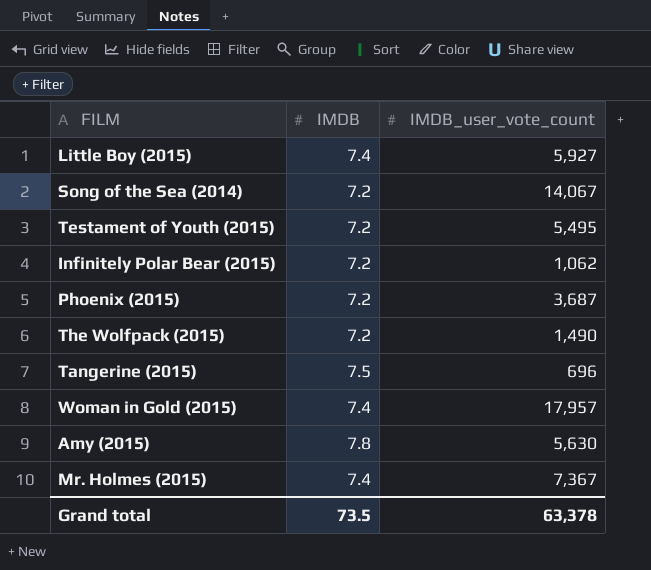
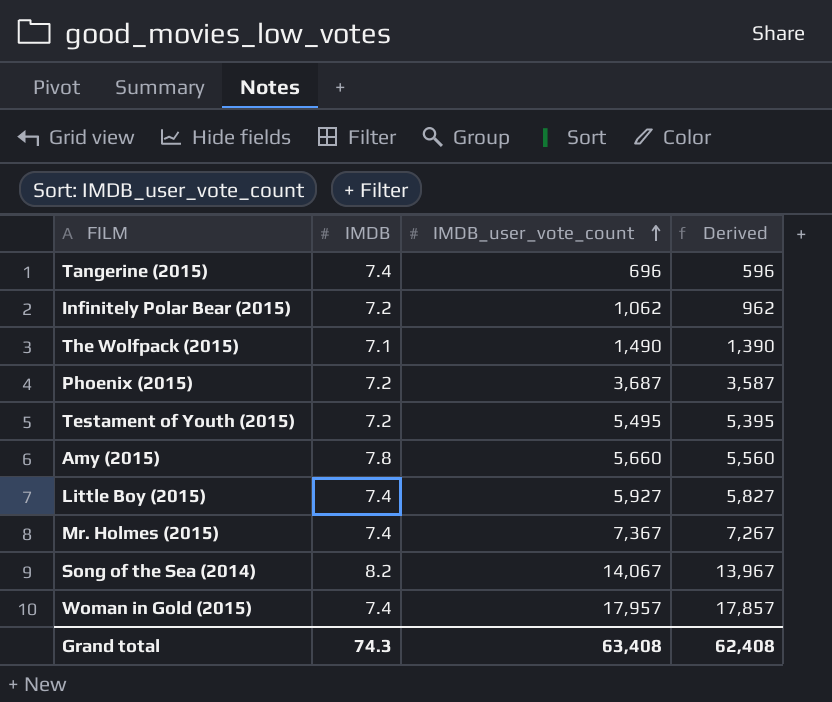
row order: none -> IMDB_user_vote_count ascending
column Derived | formula: none -> [IMDB_user_vote_count] - 100
Tangerine (2015) | IMDB: 7.5 -> 7.4
The Wolfpack (2015) | IMDB: 7.2 -> 7.1
Amy (2015) | IMDB_user_vote_count: 5,630 -> 5,660
Song of the Sea (2014) | IMDB: 7.2 -> 8.2
Grand total | IMDB: 73.5 -> 74.3
Grand total | IMDB_user_vote_count: 63,378 -> 63,408

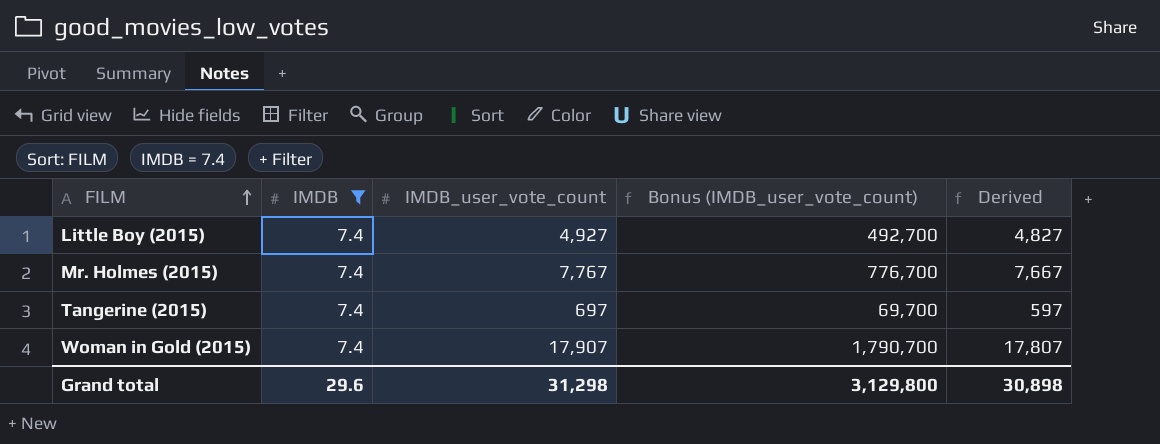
filter: none -> IMDB = 7.4
row order: IMDB_user_vote_count ascending -> FILM ascending
column Bonus (IMDB_user_vote_count) | formula: none -> [IMDB_user_vote_count] * 100
Little Boy (2015) | IMDB_user_vote_count: 5,927 -> 4,927
Little Boy (2015) | Derived: 5,827 -> 4,827
Mr. Holmes (2015) | IMDB_user_vote_count: 7,367 -> 7,767
Mr. Holmes (2015) | Derived: 7,267 -> 7,667
Tangerine (2015) | IMDB_user_vote_count: 696 -> 697
Tangerine (2015) | Derived: 596 -> 597
Woman in Gold (2015) | IMDB_user_vote_count: 17,957 -> 17,907
Woman in Gold (2015) | Derived: 17,857 -> 17,807
Grand total | IMDB: 74.3 -> 29.6
Grand total | IMDB_user_vote_count: 63,408 -> 31,298
Grand total | Derived: 62,408 -> 30,898

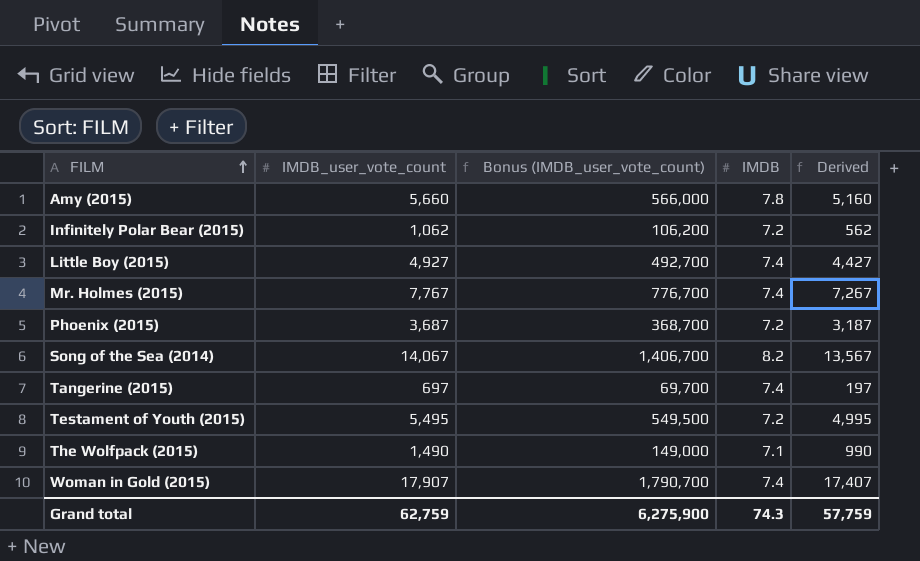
filter: IMDB = 7.4 -> none
column IMDB | position: 2 -> 4
column Derived | formula: [IMDB_user_vote_count] - 100 -> [IMDB_user_vote_count] - 500
Grand total | IMDB_user_vote_count: 31,298 -> 62,759
Grand total | Bonus (IMDB_user_vote_count): 3,129,800 -> 6,275,900
Grand total | IMDB: 29.6 -> 74.3
Grand total | Derived: 30,898 -> 57,759

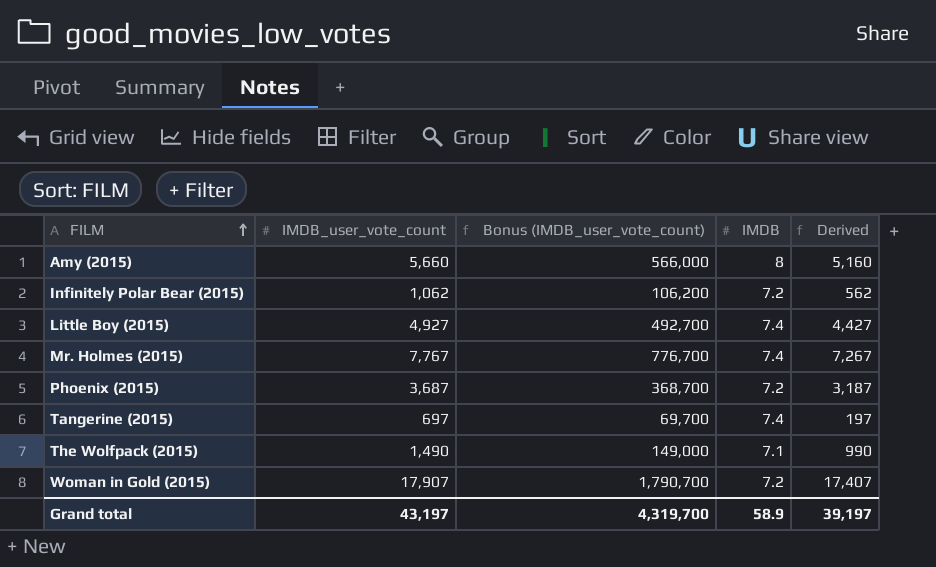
row Song of the Sea (2014): 14,067 | 1,406,700 | 8.2 | 13,567 -> none
row Testament of Youth (2015): 5,495 | 549,500 | 7.2 | 4,995 -> none
Amy (2015) | IMDB: 7.8 -> 8
Woman in Gold (2015) | IMDB: 7.4 -> 7.2
Grand total | IMDB_user_vote_count: 62,759 -> 43,197
Grand total | Bonus (IMDB_user_vote_count): 6,275,900 -> 4,319,700
Grand total | IMDB: 74.3 -> 58.9
Grand total | Derived: 57,759 -> 39,197

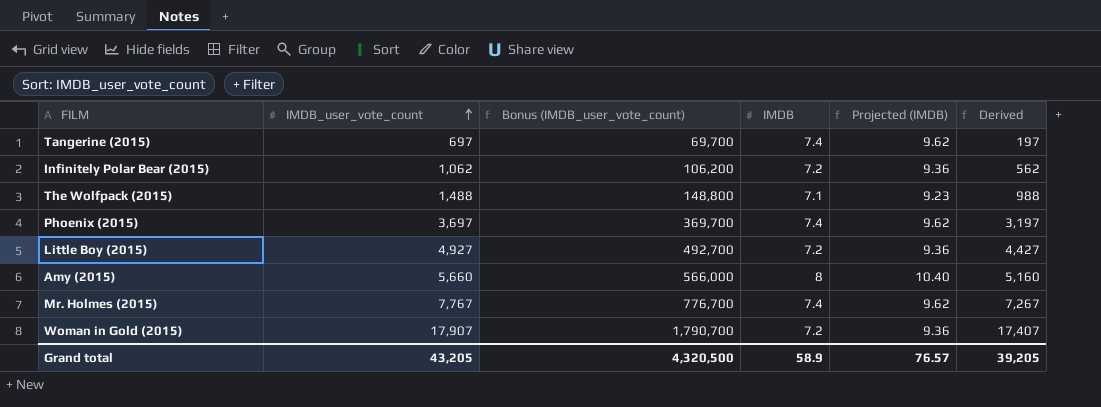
row order: FILM ascending -> IMDB_user_vote_count ascending
column Projected (IMDB) | formula: none -> [IMDB] * 1.3
The Wolfpack (2015) | IMDB_user_vote_count: 1,490 -> 1,488
The Wolfpack (2015) | Bonus (IMDB_user_vote_count): 149,000 -> 148,800
The Wolfpack (2015) | Derived: 990 -> 988
Phoenix (2015) | IMDB_user_vote_count: 3,687 -> 3,697
Phoenix (2015) | Bonus (IMDB_user_vote_count): 368,700 -> 369,700
Phoenix (2015) | IMDB: 7.2 -> 7.4
Phoenix (2015) | Derived: 3,187 -> 3,197
Little Boy (2015) | IMDB: 7.4 -> 7.2
Grand total | IMDB_user_vote_count: 43,197 -> 43,205
Grand total | Bonus (IMDB_user_vote_count): 4,319,700 -> 4,320,500
Grand total | Derived: 39,197 -> 39,205

